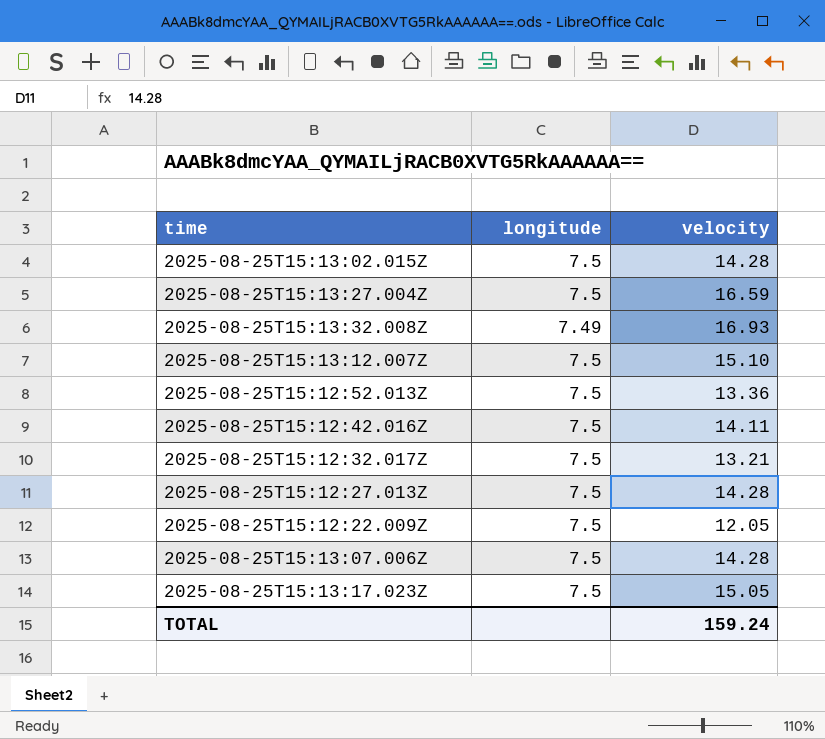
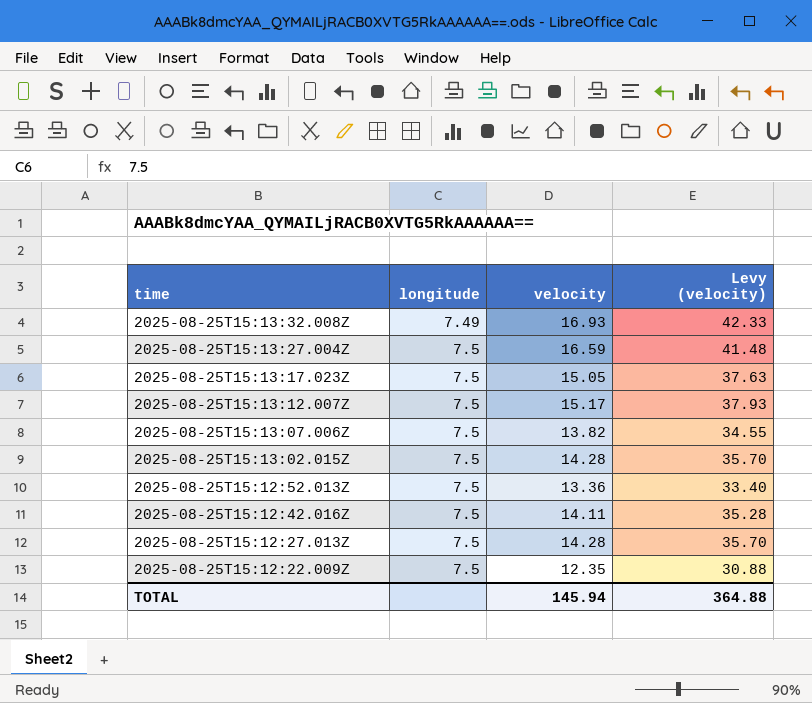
row order: none -> time descending
column Levy (velocity) | formula: none -> [velocity] * 2.5
row 2025-08-25T15:12:32.017Z: 7.5 | 13.21 -> none
2025-08-25T15:13:12.007Z | velocity: 15.10 -> 15.17
2025-08-25T15:13:07.006Z | velocity: 14.28 -> 13.82
2025-08-25T15:12:22.009Z | velocity: 12.05 -> 12.35
TOTAL | velocity: 159.24 -> 145.94

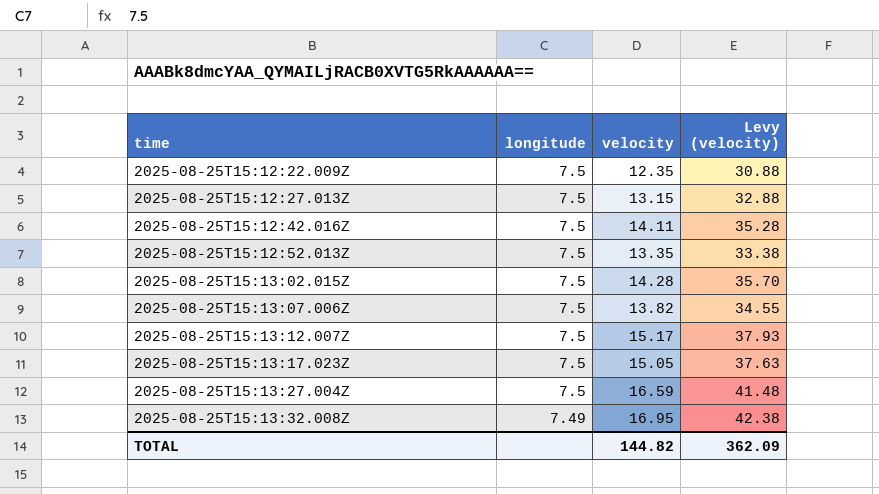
row order: time descending -> time ascending
2025-08-25T15:12:27.013Z | velocity: 14.28 -> 13.15
2025-08-25T15:12:27.013Z | Levy (velocity): 35.70 -> 32.88
2025-08-25T15:12:52.013Z | velocity: 13.36 -> 13.35
2025-08-25T15:12:52.013Z | Levy (velocity): 33.40 -> 33.38
2025-08-25T15:13:32.008Z | velocity: 16.93 -> 16.95
2025-08-25T15:13:32.008Z | Levy (velocity): 42.33 -> 42.38
TOTAL | velocity: 145.94 -> 144.82
TOTAL | Levy (velocity): 364.88 -> 362.09

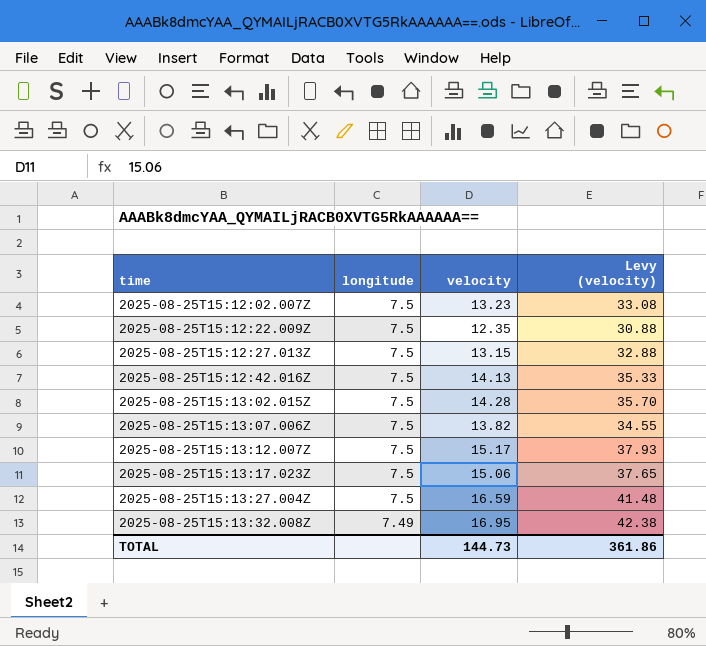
row 2025-08-25T15:12:52.013Z: 7.5 | 13.35 | 33.38 -> none
row 2025-08-25T15:12:02.007Z: none -> 7.5 | 13.23 | 33.08
2025-08-25T15:12:42.016Z | velocity: 14.11 -> 14.13
2025-08-25T15:12:42.016Z | Levy (velocity): 35.28 -> 35.33
2025-08-25T15:13:17.023Z | velocity: 15.05 -> 15.06
2025-08-25T15:13:17.023Z | Levy (velocity): 37.63 -> 37.65
TOTAL | velocity: 144.82 -> 144.73
TOTAL | Levy (velocity): 362.09 -> 361.86

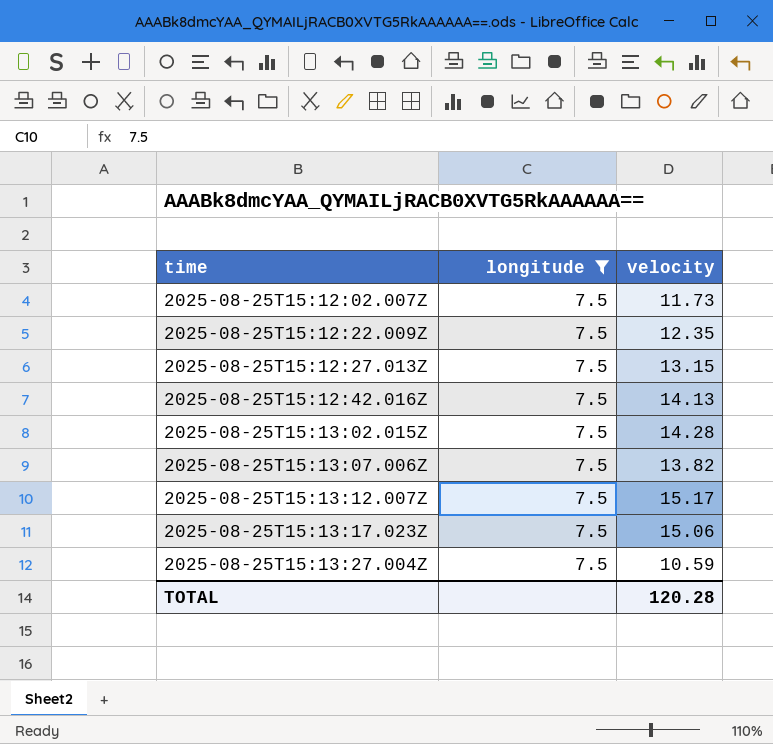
filter: none -> longitude = 7.5
column Levy (velocity) | formula: [velocity] * 2.5 -> none
2025-08-25T15:12:02.007Z | velocity: 13.23 -> 11.73
2025-08-25T15:13:27.004Z | velocity: 16.59 -> 10.59
TOTAL | velocity: 144.73 -> 120.28

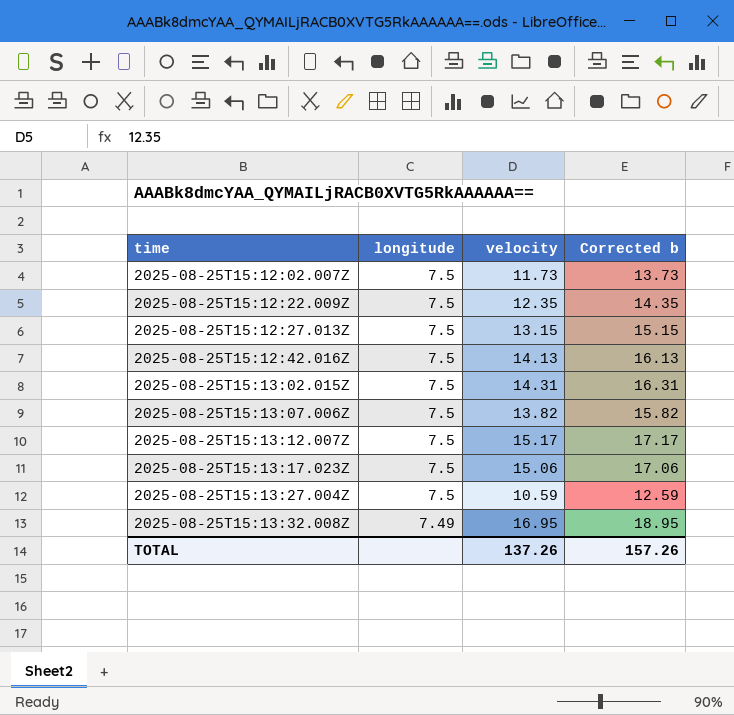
filter: longitude = 7.5 -> none
column Corrected b | formula: none -> [velocity] + 2
2025-08-25T15:13:02.015Z | velocity: 14.28 -> 14.31
TOTAL | velocity: 120.28 -> 137.26

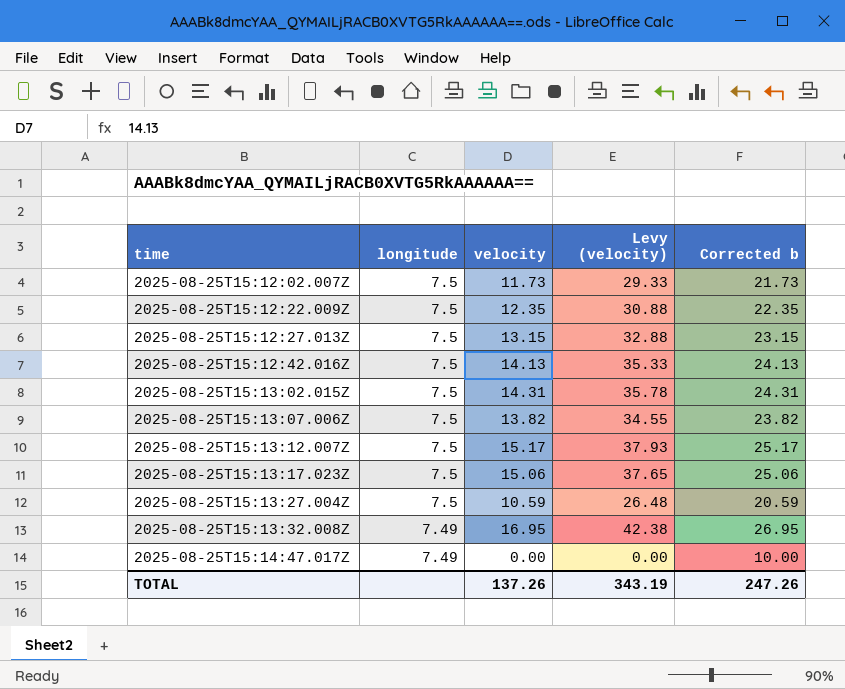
column Levy (velocity) | formula: none -> [velocity] * 2.5
column Corrected b | formula: [velocity] + 2 -> [velocity] + 10
row 2025-08-25T15:14:47.017Z: none -> 7.49 | 0.00 | 0.00 | 10.00
TOTAL | Corrected b: 157.26 -> 247.26

